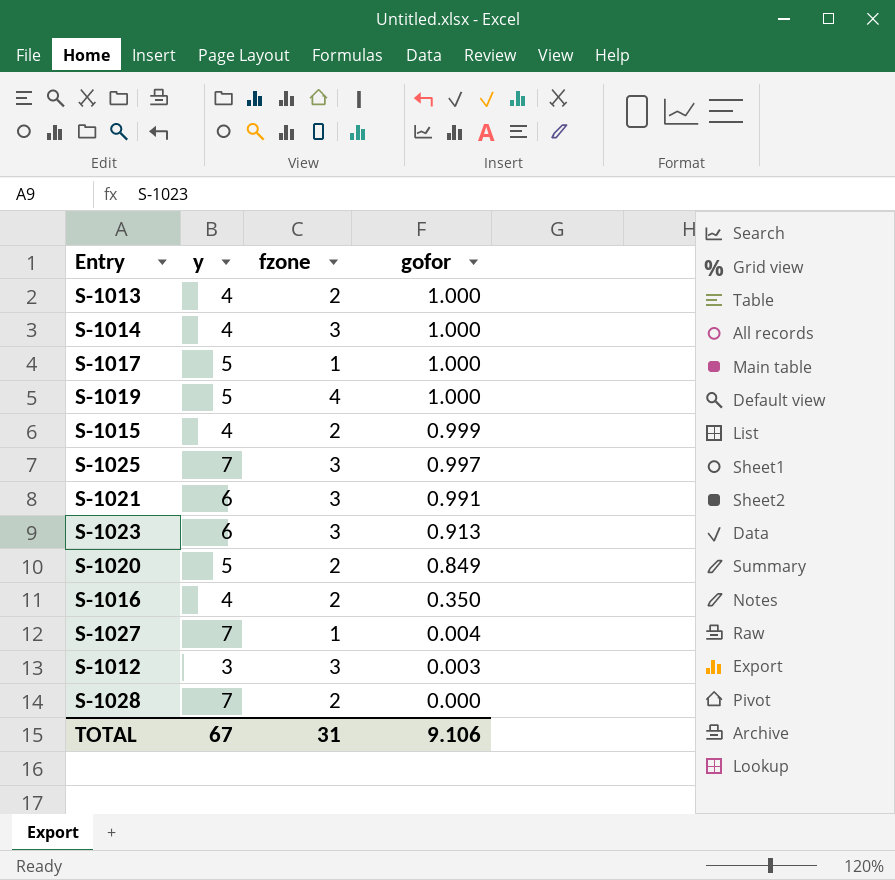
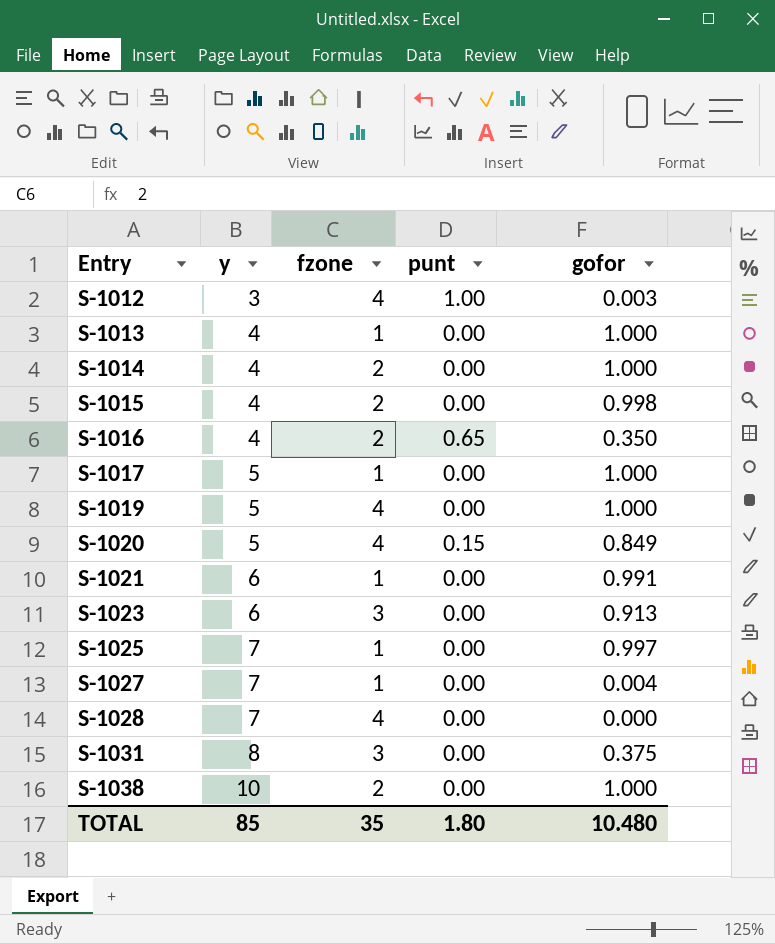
row order: gofor descending -> Entry ascending
column punt | position: none -> 4
S-1012 | fzone: 3 -> 4
S-1013 | fzone: 2 -> 1
S-1014 | fzone: 3 -> 2
S-1015 | gofor: 0.999 -> 0.998
S-1020 | fzone: 2 -> 4
S-1021 | fzone: 3 -> 1
S-1025 | fzone: 3 -> 1
S-1028 | fzone: 2 -> 4
row S-1031: none -> 8 | 3 | 0.00 | 0.375
row S-1038: none -> 10 | 2 | 0.00 | 1.000
TOTAL | y: 67 -> 85
TOTAL | fzone: 31 -> 35
TOTAL | gofor: 9.106 -> 10.480

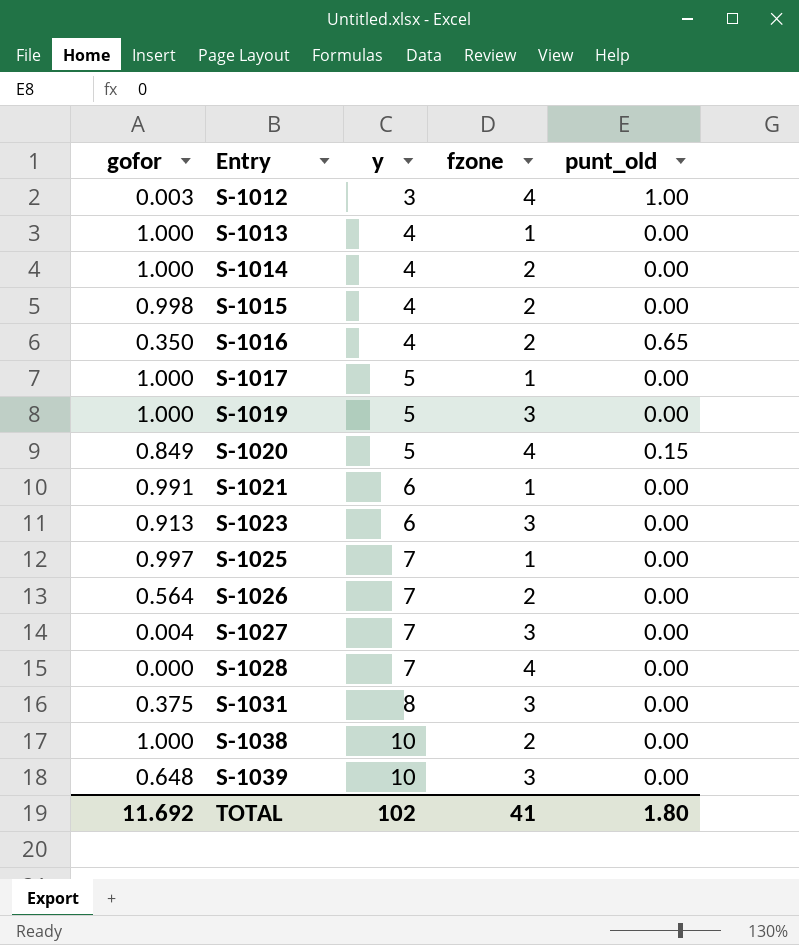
column gofor | position: 5 -> 1
column name: punt -> punt_old
S-1019 | fzone: 4 -> 3
row S-1026: none -> 0.564 | 7 | 2 | 0.00
S-1027 | fzone: 1 -> 3
row S-1039: none -> 0.648 | 10 | 3 | 0.00
TOTAL | gofor: 10.480 -> 11.692
TOTAL | y: 85 -> 102
TOTAL | fzone: 35 -> 41

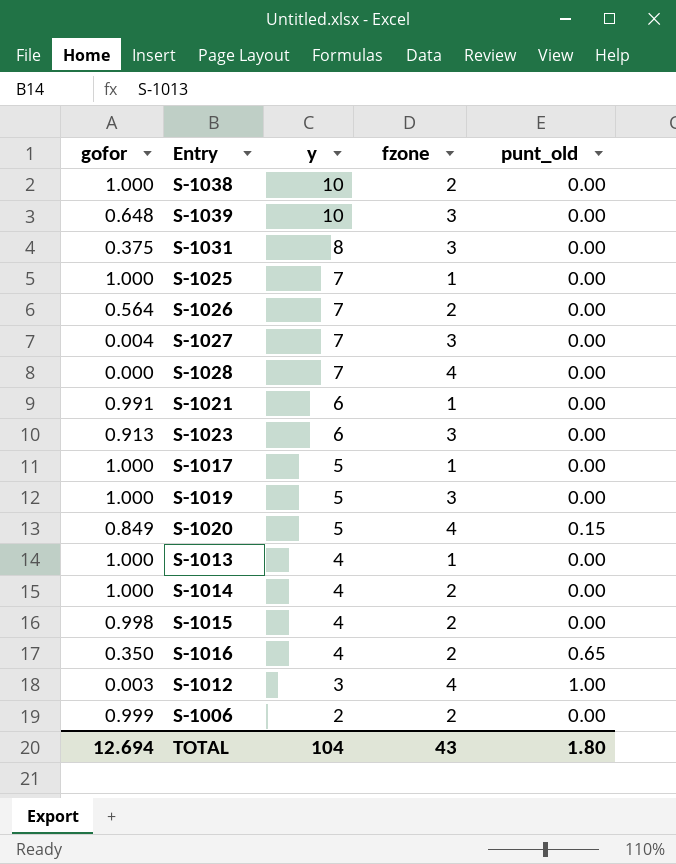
row order: Entry ascending -> y descending
S-1025 | gofor: 0.997 -> 1.000
row S-1006: none -> 0.999 | 2 | 2 | 0.00
TOTAL | gofor: 11.692 -> 12.694
TOTAL | y: 102 -> 104
TOTAL | fzone: 41 -> 43

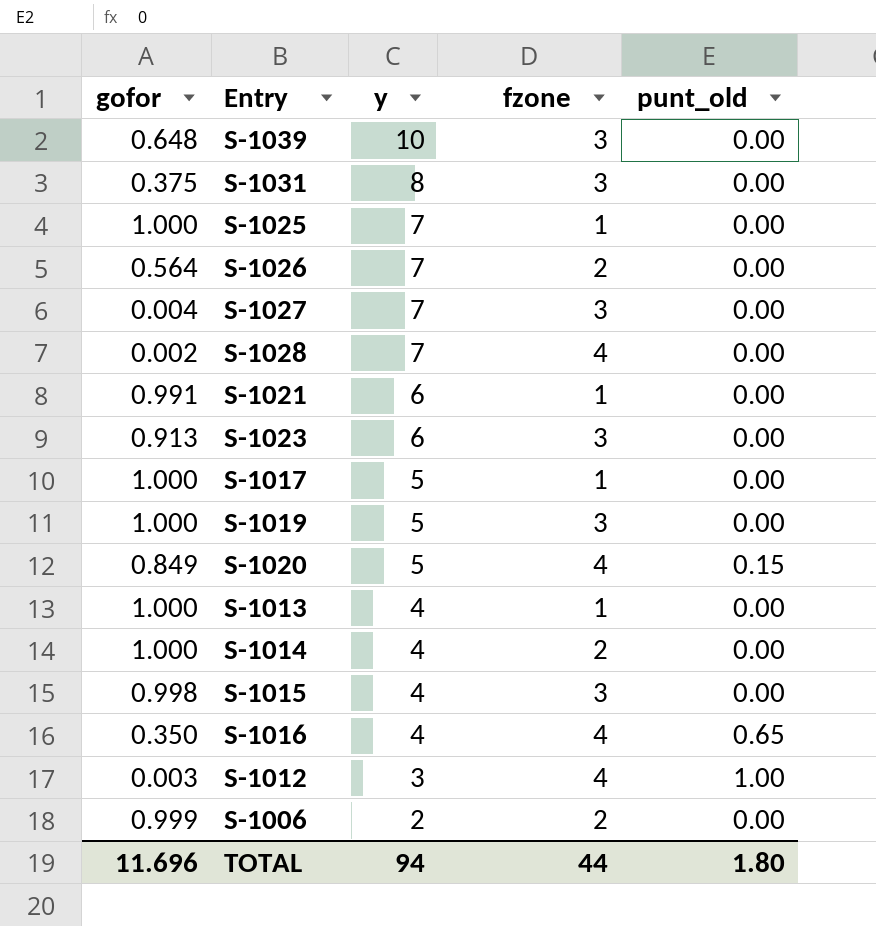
row S-1038: 1.000 | 10 | 2 | 0.00 -> none
S-1028 | gofor: 0.000 -> 0.002
S-1015 | fzone: 2 -> 3
S-1016 | fzone: 2 -> 4
TOTAL | gofor: 12.694 -> 11.696
TOTAL | y: 104 -> 94
TOTAL | fzone: 43 -> 44

